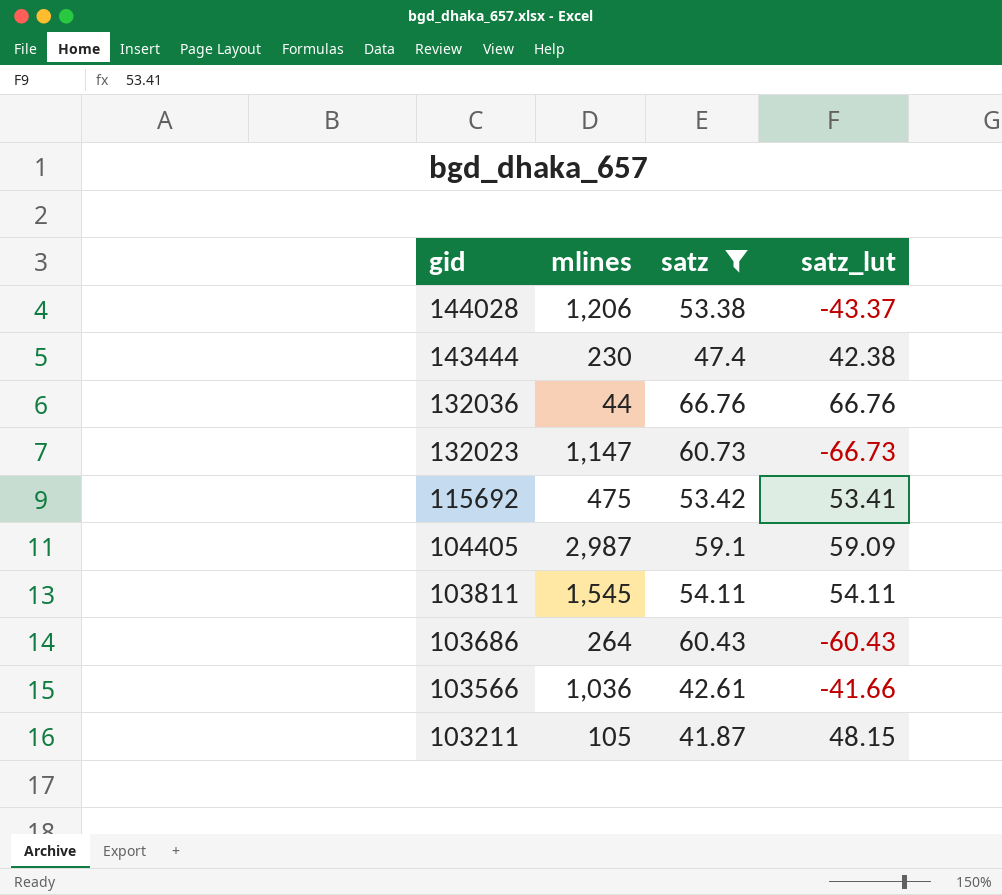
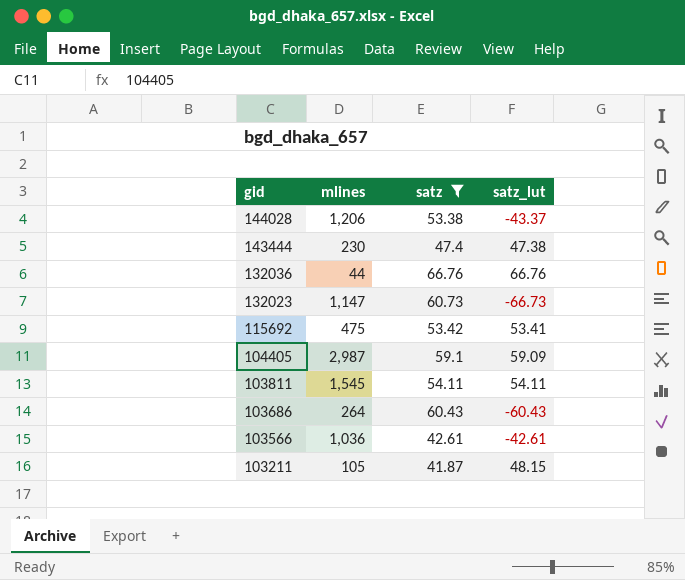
143444 | satz_lut: 42.38 -> 47.38
103566 | satz_lut: -41.66 -> -42.61

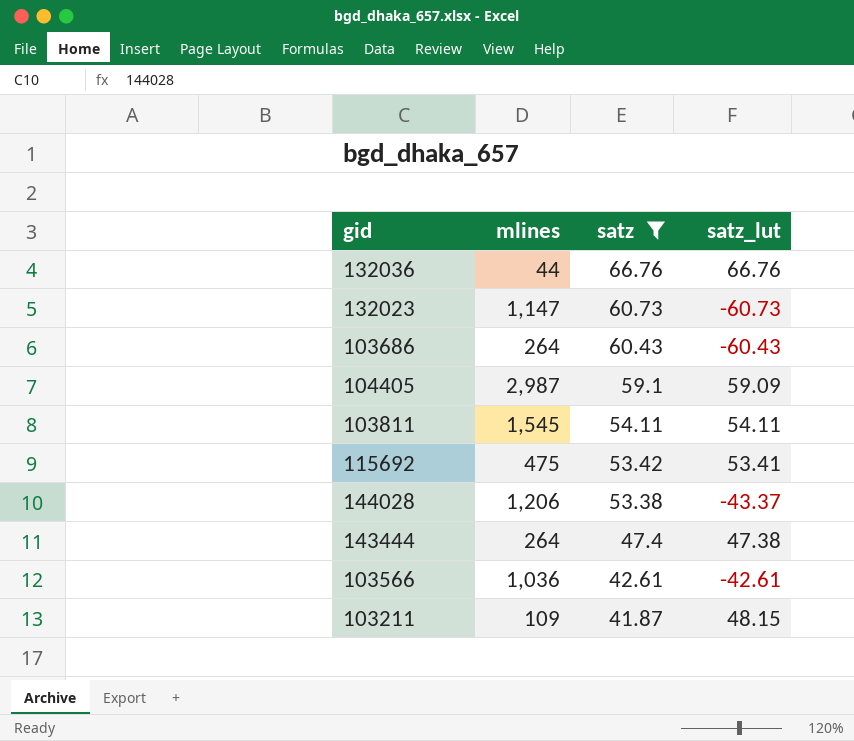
row order: gid descending -> satz descending
132023 | satz_lut: -66.73 -> -60.73
143444 | mlines: 230 -> 264
103211 | mlines: 105 -> 109

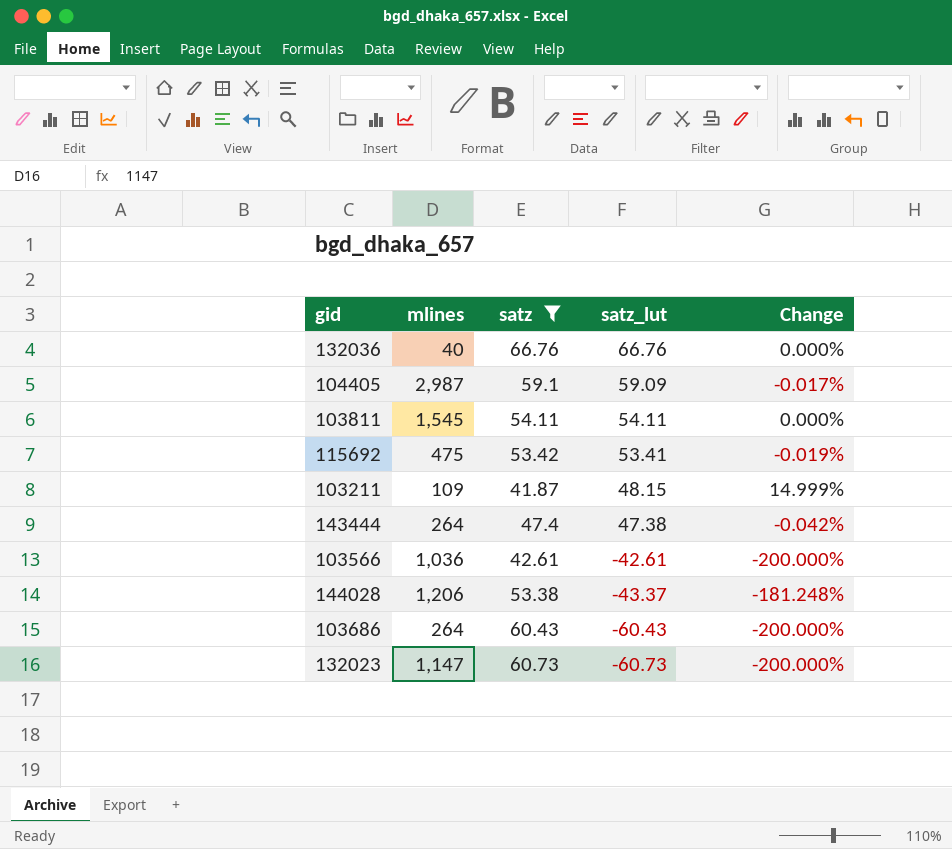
row order: satz descending -> satz_lut descending
column Change | formula: none -> ([satz_lut] - [satz]) / [satz]
132036 | mlines: 44 -> 40

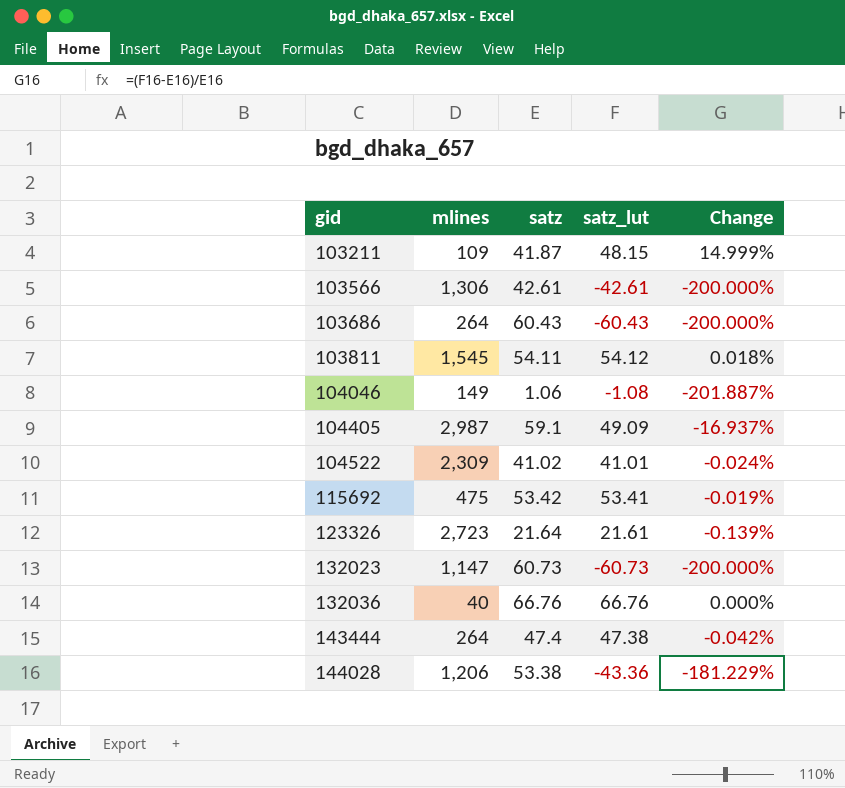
filter: satz >= 41.87 -> none
row order: satz_lut descending -> gid ascending
103566 | mlines: 1,036 -> 1,306
103811 | satz_lut: 54.11 -> 54.12
103811 | Change: 0.000% -> 0.018%
104405 | satz_lut: 59.09 -> 49.09
104405 | Change: -0.017% -> -16.937%
144028 | satz_lut: -43.37 -> -43.36
144028 | Change: -181.248% -> -181.229%

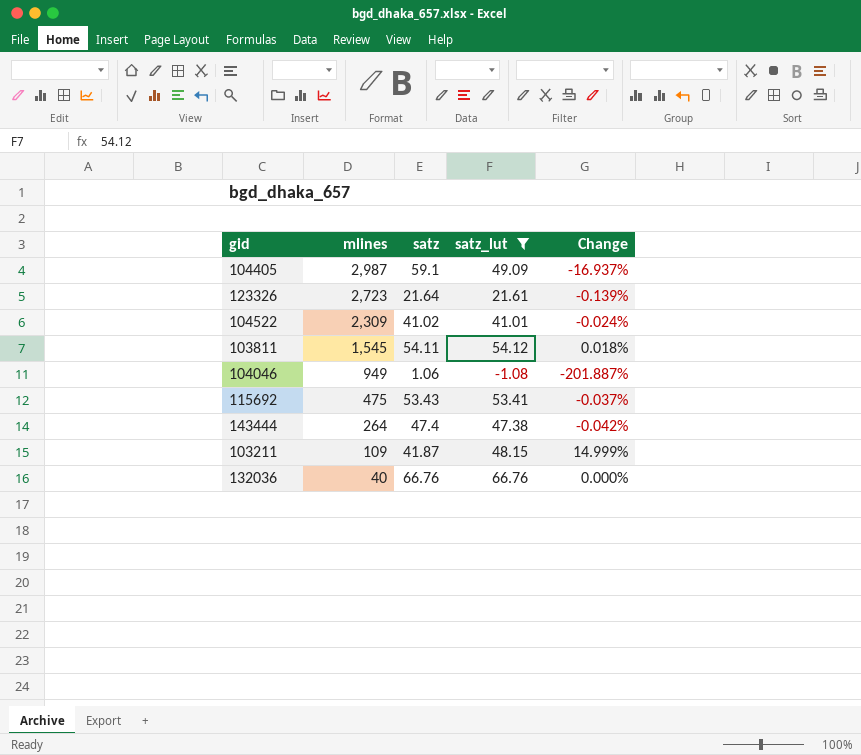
filter: none -> satz_lut >= -1.08
row order: gid ascending -> mlines descending
104046 | mlines: 149 -> 949
115692 | satz: 53.42 -> 53.43
115692 | Change: -0.019% -> -0.037%

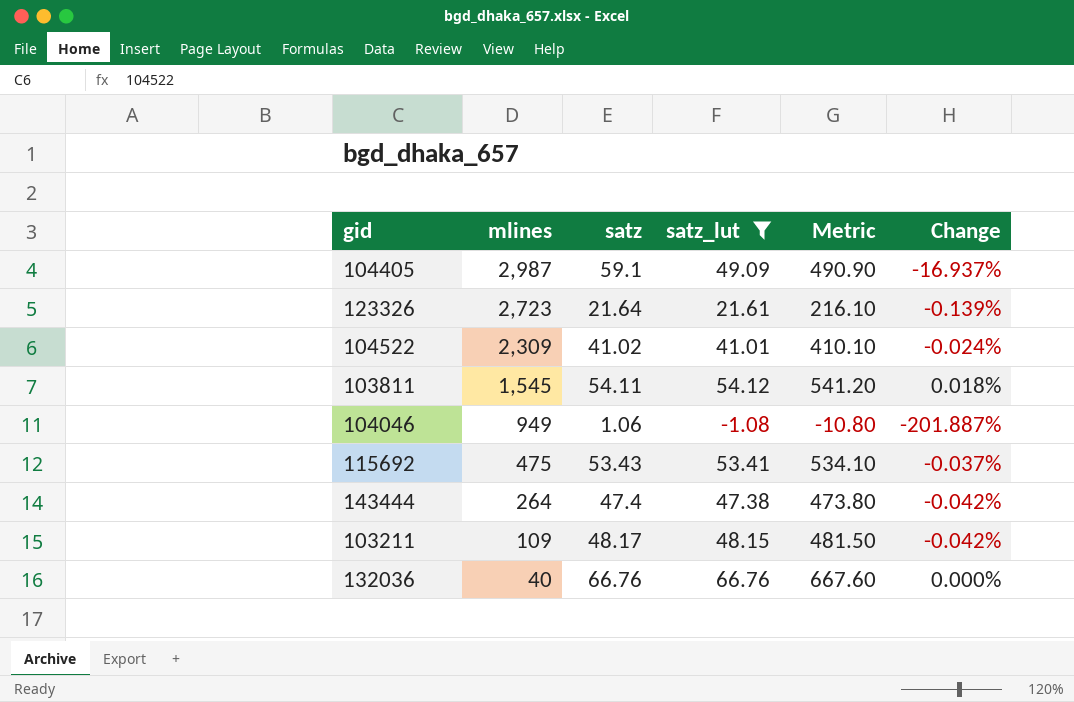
column Metric | formula: none -> [satz_lut] * 10
103211 | satz: 41.87 -> 48.17
103211 | Change: 14.999% -> -0.042%

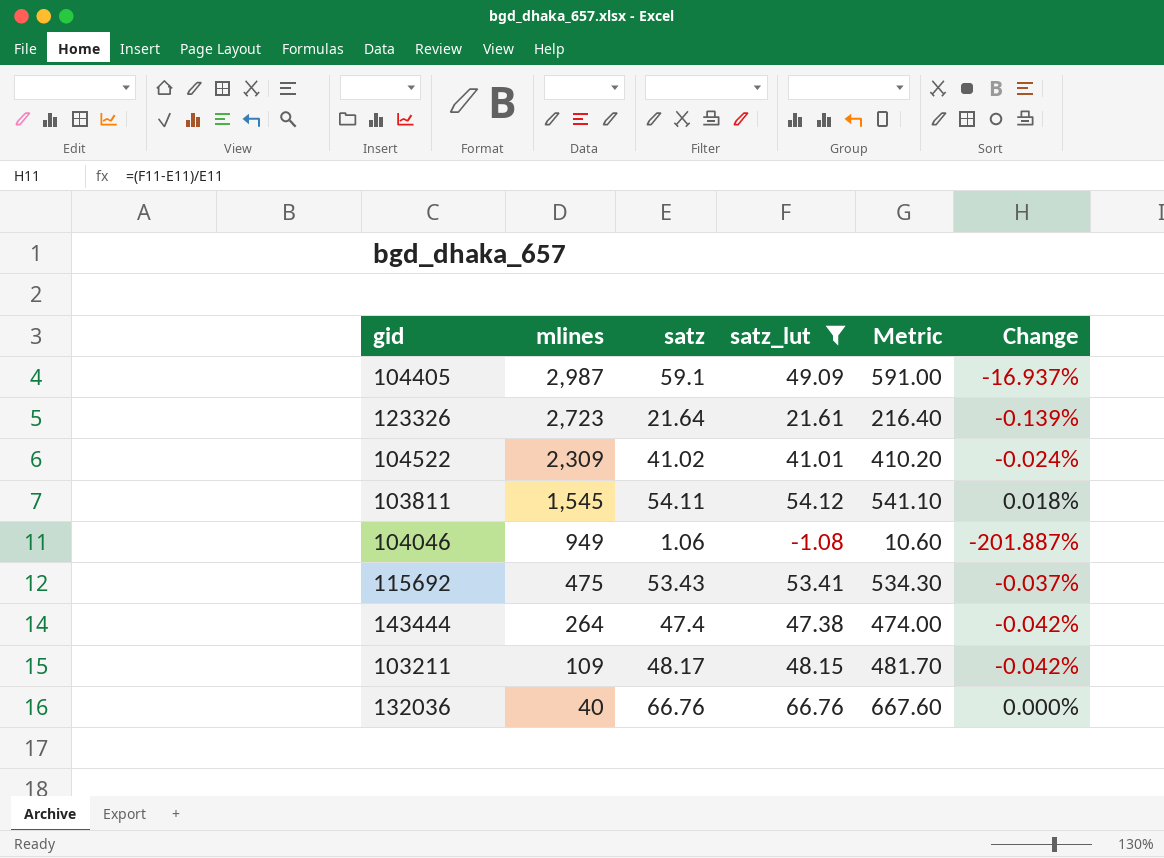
column Metric | formula: [satz_lut] * 10 -> [satz] * 10

